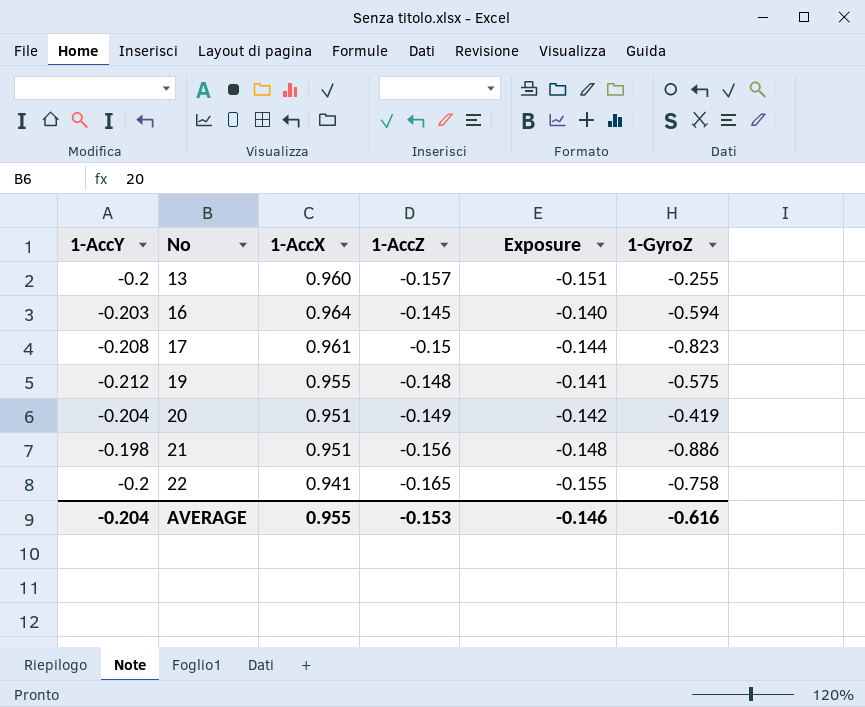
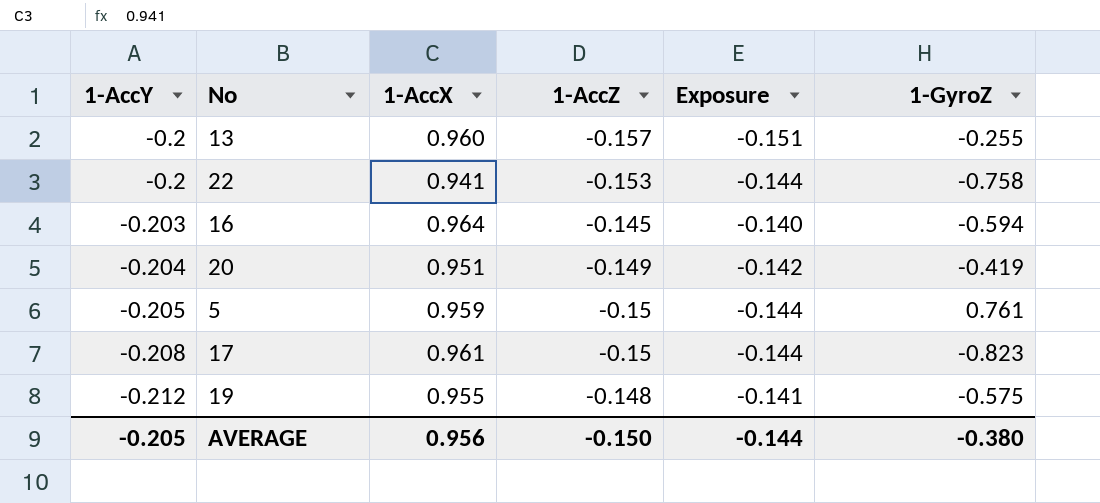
row order: No ascending -> 1-AccY descending
row 21: -0.198 | 0.951 | -0.156 | -0.148 | -0.886 -> none
22 | 1-AccZ: -0.165 -> -0.153
22 | Exposure: -0.155 -> -0.144
row 5: none -> -0.205 | 0.959 | -0.15 | -0.144 | 0.761
AVERAGE | 1-AccY: -0.204 -> -0.205
AVERAGE | 1-AccX: 0.955 -> 0.956
AVERAGE | 1-AccZ: -0.153 -> -0.150
AVERAGE | Exposure: -0.146 -> -0.144
AVERAGE | 1-GyroZ: -0.616 -> -0.380

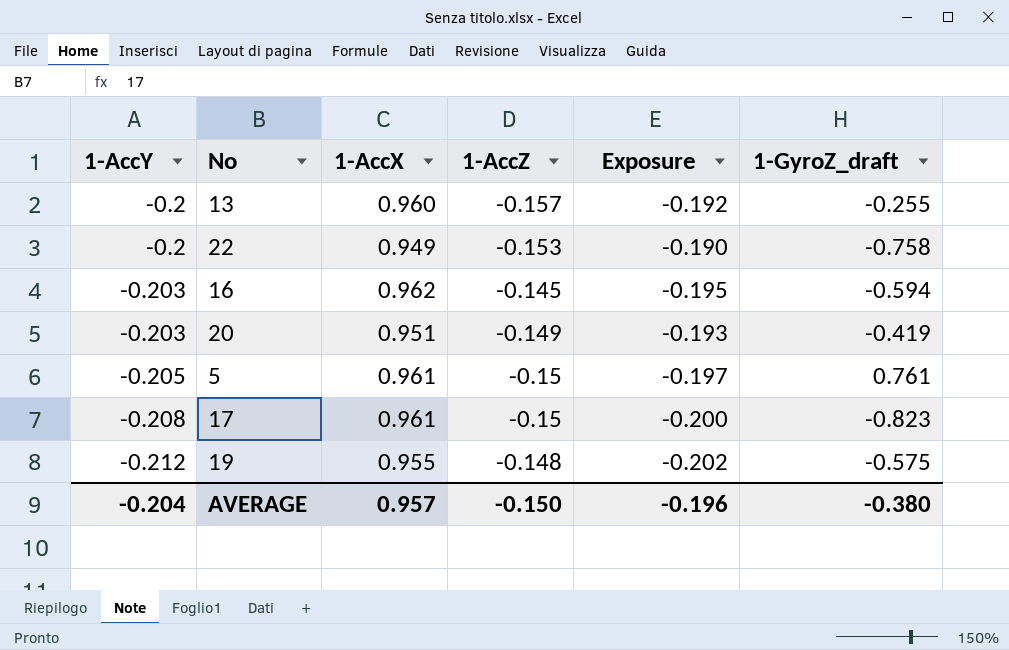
column Exposure | formula: [1-AccX] * [1-AccZ] -> [1-AccY] * [1-AccX]
column name: 1-GyroZ -> 1-GyroZ_draft
22 | 1-AccX: 0.941 -> 0.949
16 | 1-AccX: 0.964 -> 0.962
20 | 1-AccY: -0.204 -> -0.203
5 | 1-AccX: 0.959 -> 0.961
AVERAGE | 1-AccY: -0.205 -> -0.204
AVERAGE | 1-AccX: 0.956 -> 0.957
AVERAGE | Exposure: -0.144 -> -0.196

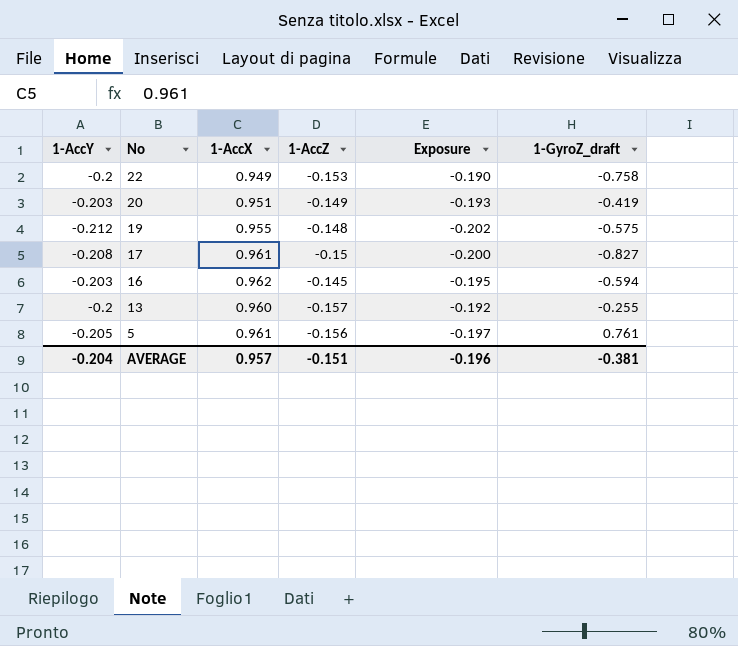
row order: 1-AccY descending -> No descending
17 | 1-GyroZ_draft: -0.823 -> -0.827
5 | 1-AccZ: -0.15 -> -0.156
AVERAGE | 1-AccZ: -0.150 -> -0.151
AVERAGE | 1-GyroZ_draft: -0.380 -> -0.381

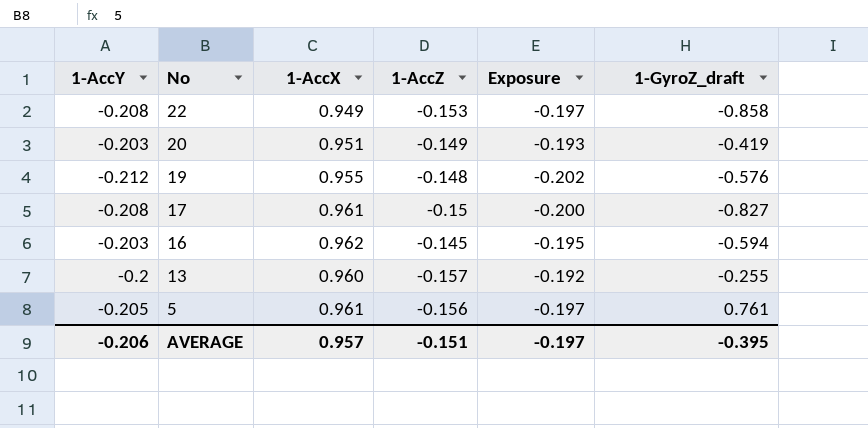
22 | 1-AccY: -0.2 -> -0.208
22 | Exposure: -0.190 -> -0.197
22 | 1-GyroZ_draft: -0.758 -> -0.858
19 | 1-GyroZ_draft: -0.575 -> -0.576
AVERAGE | 1-AccY: -0.204 -> -0.206
AVERAGE | Exposure: -0.196 -> -0.197
AVERAGE | 1-GyroZ_draft: -0.381 -> -0.395

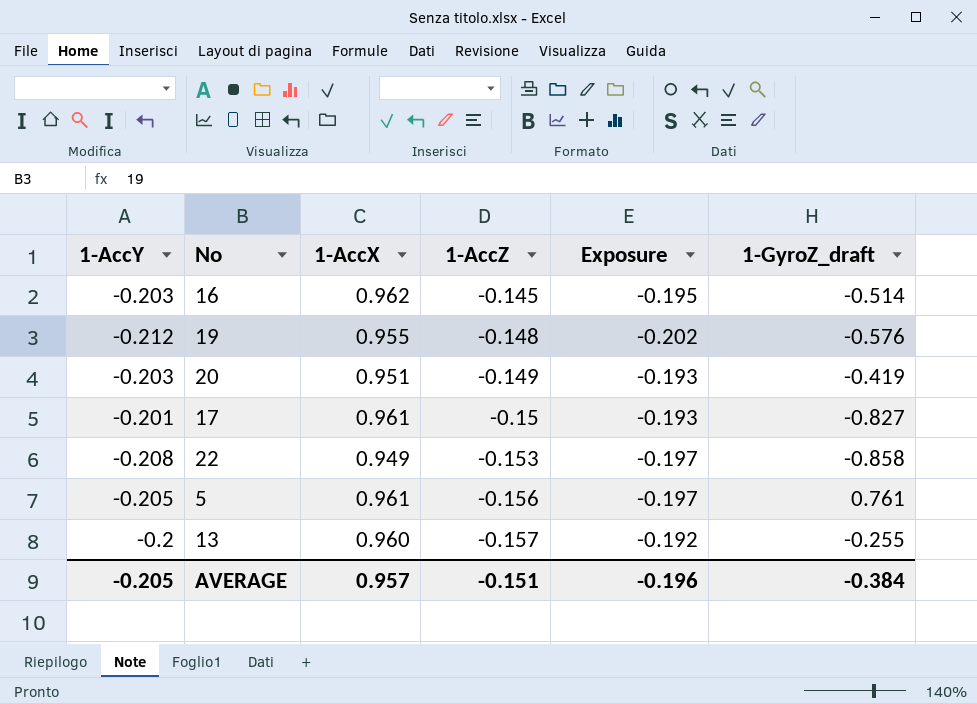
row order: No descending -> 1-AccZ descending
16 | 1-GyroZ_draft: -0.594 -> -0.514
17 | 1-AccY: -0.208 -> -0.201
17 | Exposure: -0.200 -> -0.193
AVERAGE | 1-AccY: -0.206 -> -0.205
AVERAGE | Exposure: -0.197 -> -0.196
AVERAGE | 1-GyroZ_draft: -0.395 -> -0.384

